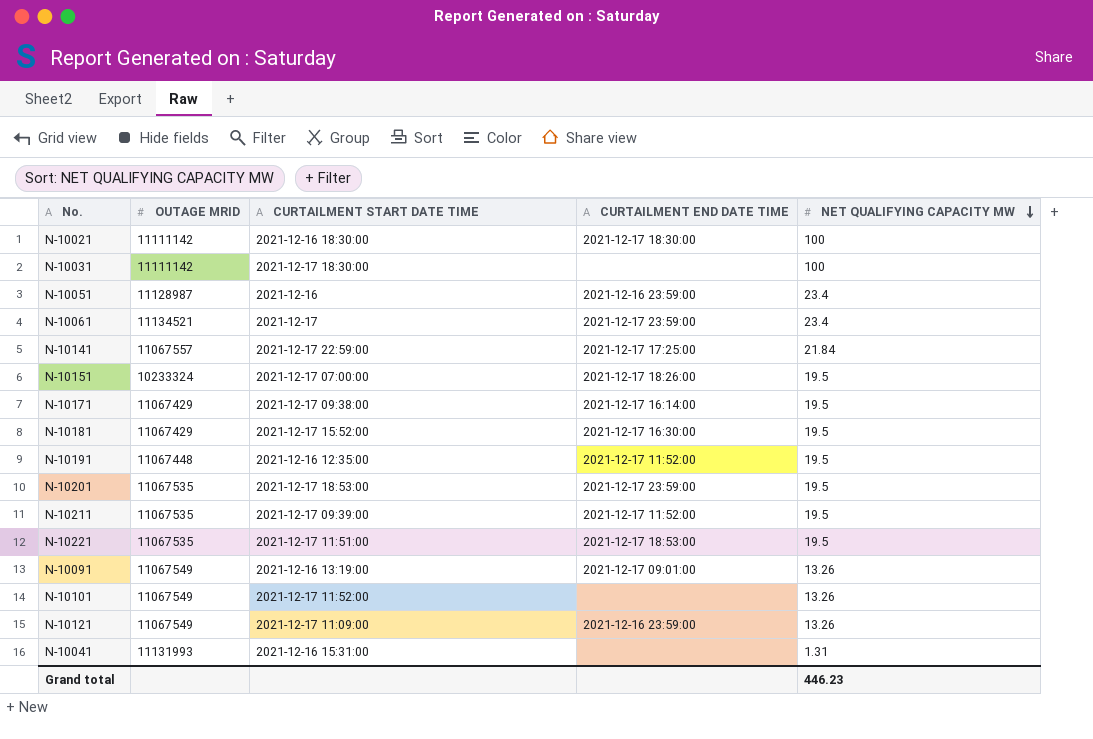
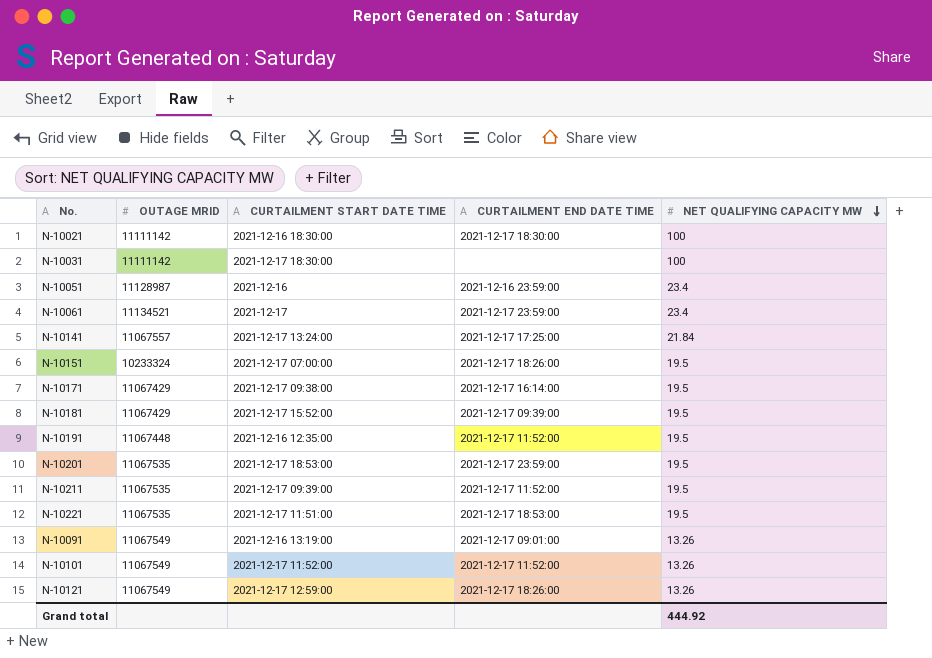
row N-10041: 11131993 | 2021-12-16 15:31:00 | none | 1.31 -> none
N-10141 | CURTAILMENT START DATE TIME: 2021-12-17 22:59:00 -> 2021-12-17 13:24:00
N-10181 | CURTAILMENT END DATE TIME: 2021-12-17 16:30:00 -> 2021-12-17 09:39:00
N-10101 | CURTAILMENT END DATE TIME: none -> 2021-12-17 11:52:00
N-10121 | CURTAILMENT START DATE TIME: 2021-12-17 11:09:00 -> 2021-12-17 12:59:00
N-10121 | CURTAILMENT END DATE TIME: 2021-12-16 23:59:00 -> 2021-12-17 18:26:00
Grand total | NET QUALIFYING CAPACITY MW: 446.23 -> 444.92

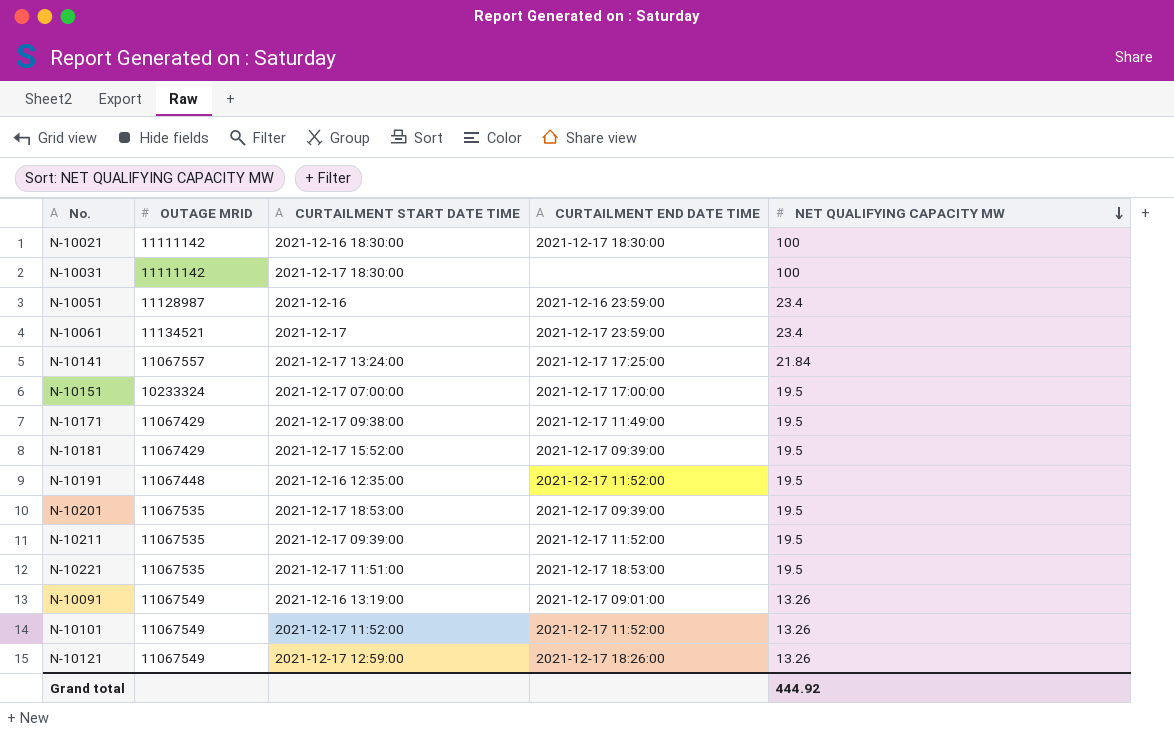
N-10151 | CURTAILMENT END DATE TIME: 2021-12-17 18:26:00 -> 2021-12-17 17:00:00
N-10171 | CURTAILMENT END DATE TIME: 2021-12-17 16:14:00 -> 2021-12-17 11:49:00
N-10201 | CURTAILMENT END DATE TIME: 2021-12-17 23:59:00 -> 2021-12-17 09:39:00

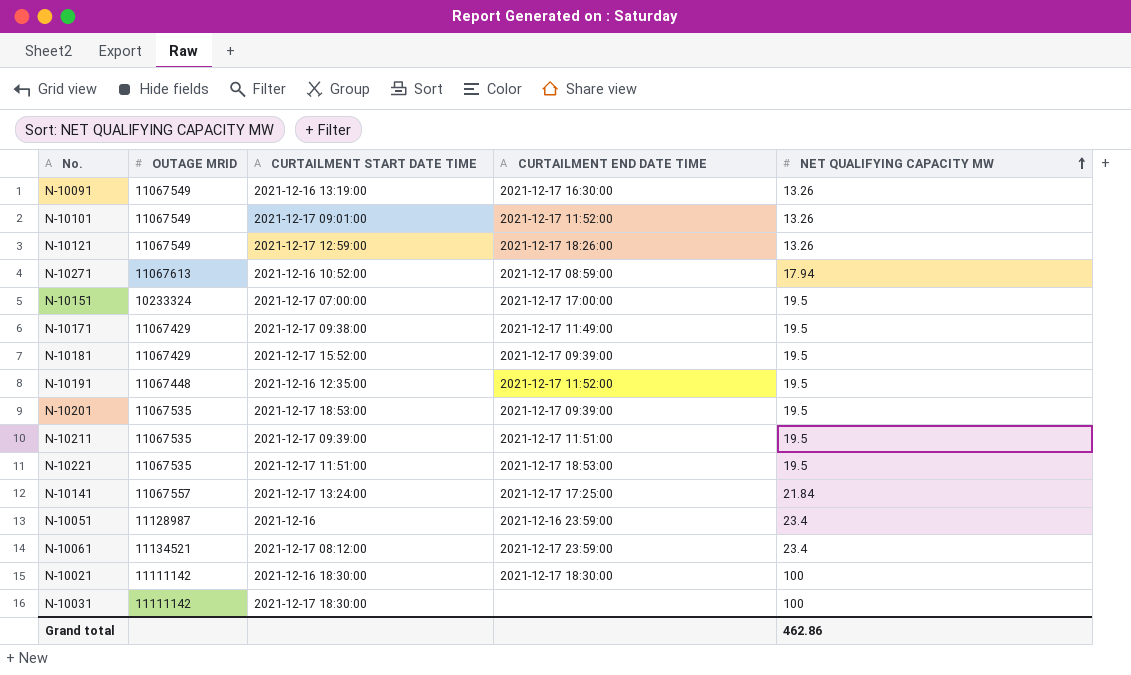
row order: NET QUALIFYING CAPACITY MW descending -> NET QUALIFYING CAPACITY MW ascending
N-10091 | CURTAILMENT END DATE TIME: 2021-12-17 09:01:00 -> 2021-12-17 16:30:00
N-10101 | CURTAILMENT START DATE TIME: 2021-12-17 11:52:00 -> 2021-12-17 09:01:00
row N-10271: none -> 11067613 | 2021-12-16 10:52:00 | 2021-12-17 08:59:00 | 17.94
N-10211 | CURTAILMENT END DATE TIME: 2021-12-17 11:52:00 -> 2021-12-17 11:51:00
N-10061 | CURTAILMENT START DATE TIME: 2021-12-17 -> 2021-12-17 08:12:00
Grand total | NET QUALIFYING CAPACITY MW: 444.92 -> 462.86

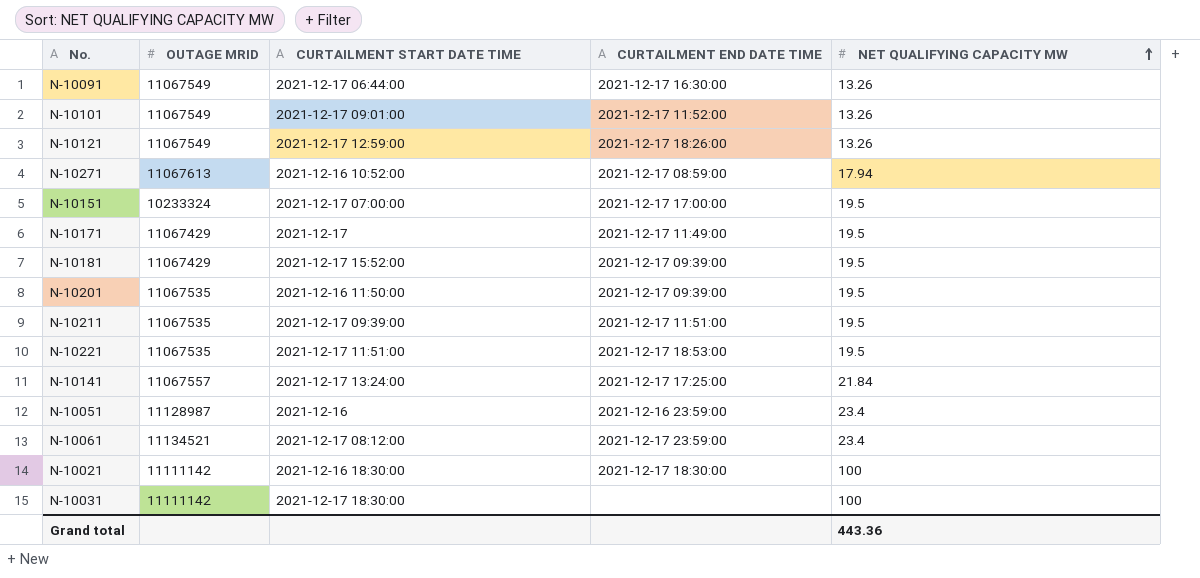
row N-10191: 11067448 | 2021-12-16 12:35:00 | 2021-12-17 11:52:00 | 19.5 -> none
N-10091 | CURTAILMENT START DATE TIME: 2021-12-16 13:19:00 -> 2021-12-17 06:44:00
N-10171 | CURTAILMENT START DATE TIME: 2021-12-17 09:38:00 -> 2021-12-17
N-10201 | CURTAILMENT START DATE TIME: 2021-12-17 18:53:00 -> 2021-12-16 11:50:00
Grand total | NET QUALIFYING CAPACITY MW: 462.86 -> 443.36

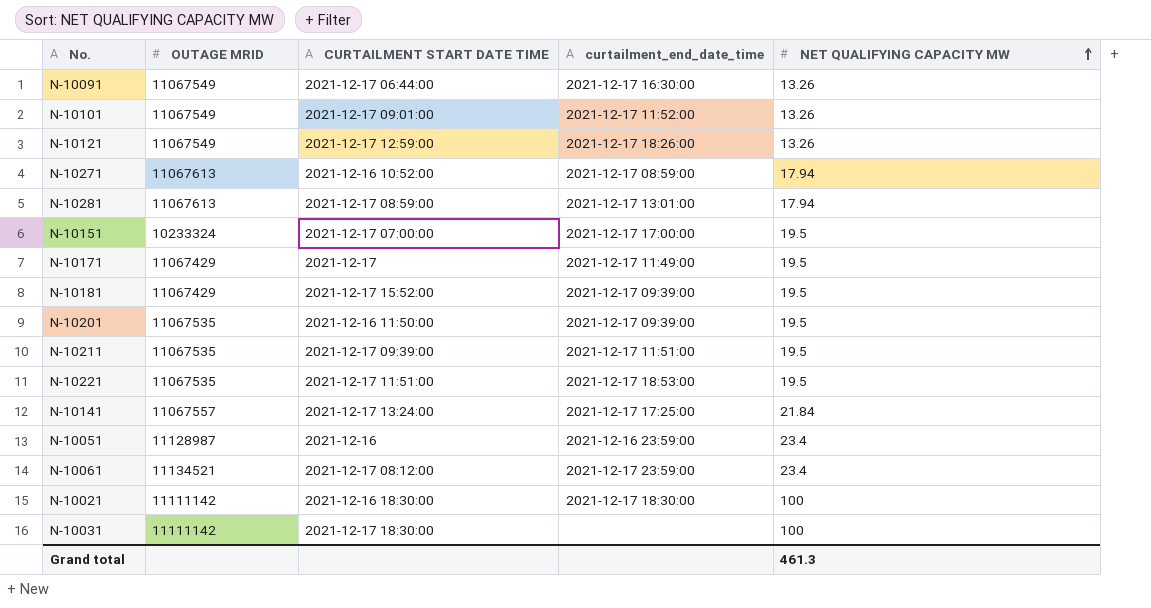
column name: CURTAILMENT END DATE TIME -> curtailment_end_date_time
row N-10281: none -> 11067613 | 2021-12-17 08:59:00 | 2021-12-17 13:01:00 | 17.94
Grand total | NET QUALIFYING CAPACITY MW: 443.36 -> 461.3

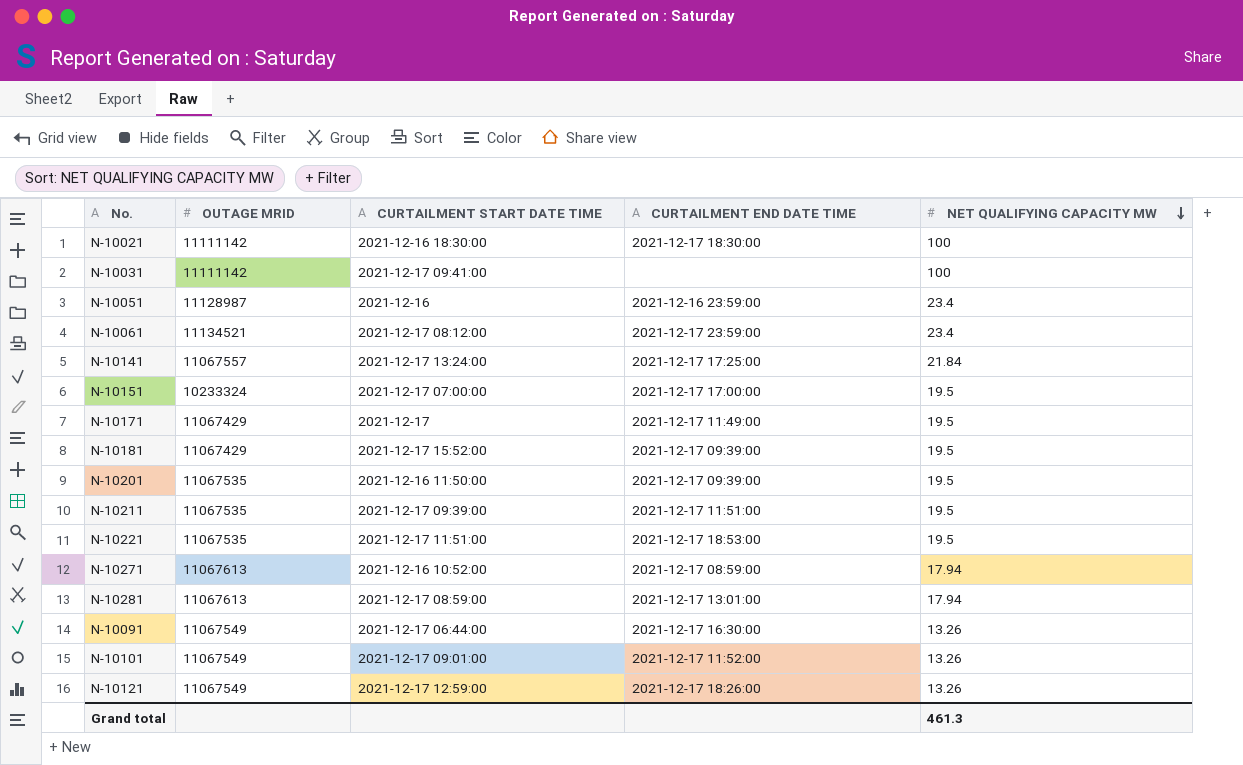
row order: NET QUALIFYING CAPACITY MW ascending -> NET QUALIFYING CAPACITY MW descending
column name: curtailment_end_date_time -> CURTAILMENT END DATE TIME
N-10031 | CURTAILMENT START DATE TIME: 2021-12-17 18:30:00 -> 2021-12-17 09:41:00

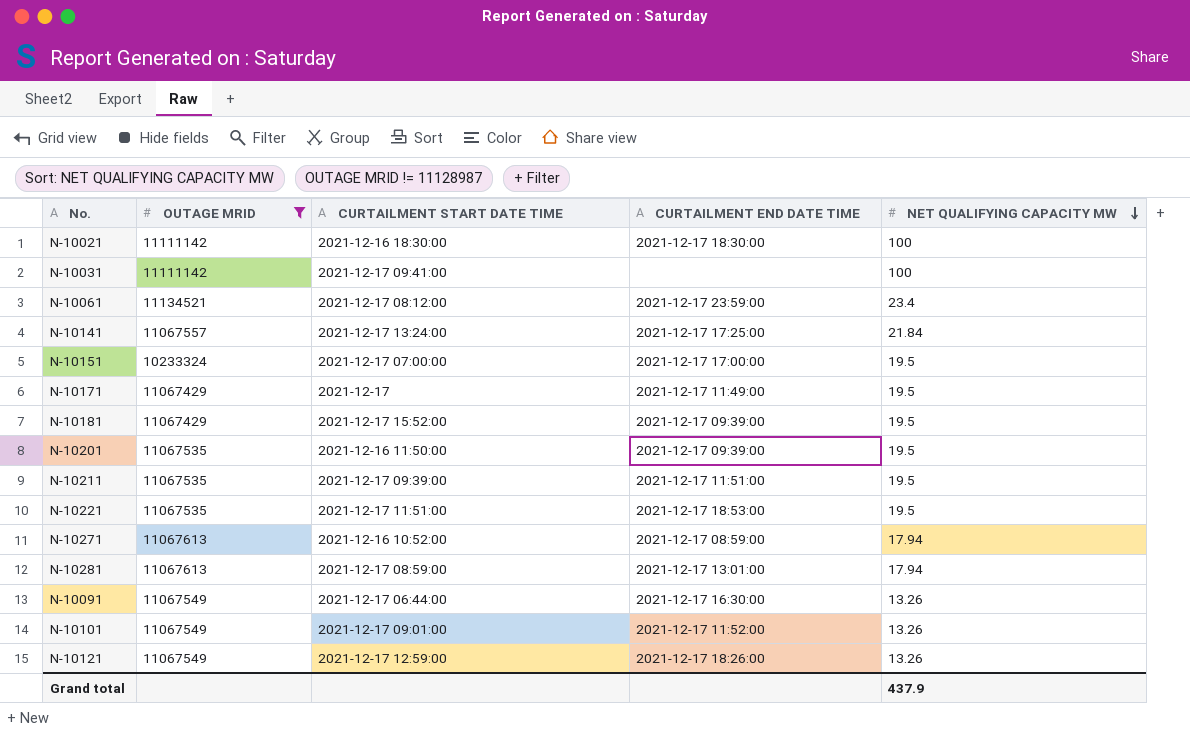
filter: none -> OUTAGE MRID != 11128987
Grand total | NET QUALIFYING CAPACITY MW: 461.3 -> 437.9

